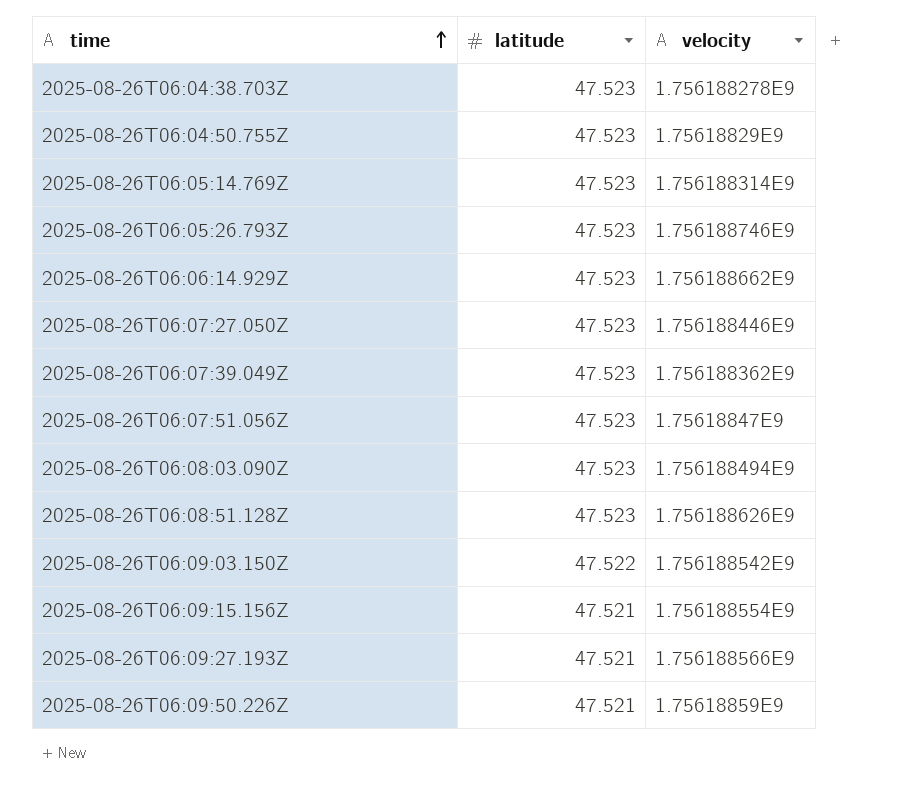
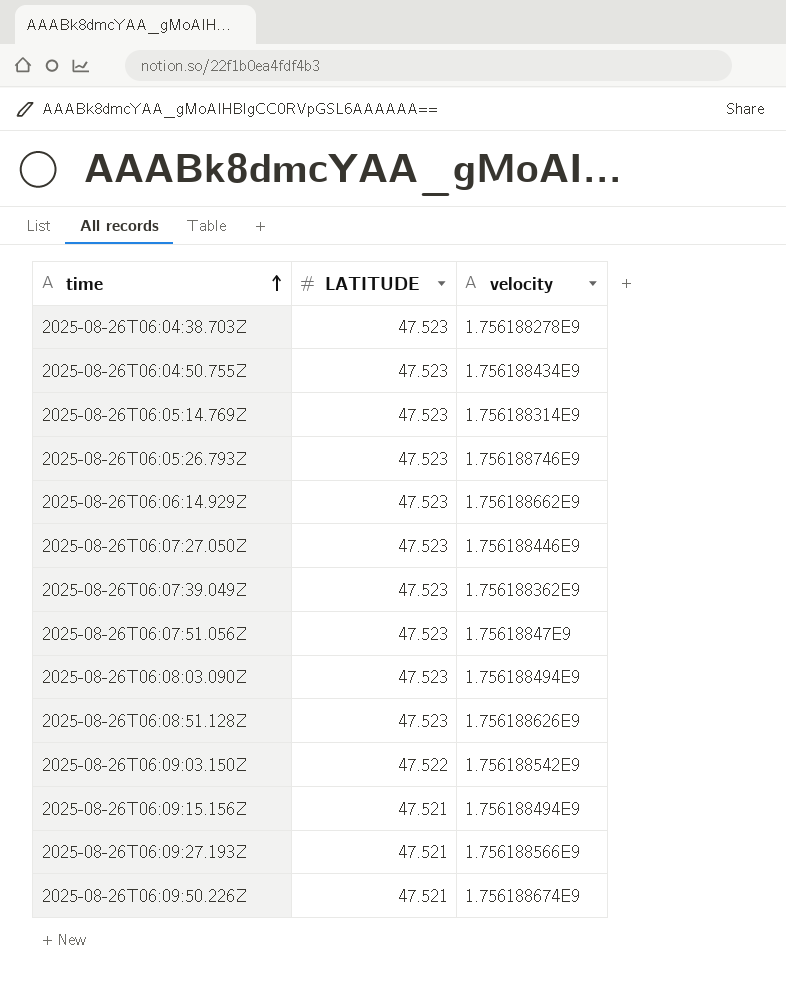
column name: latitude -> LATITUDE
2025-08-26T06:04:50.755Z | velocity: 1.75618829E9 -> 1.756188434E9
2025-08-26T06:09:15.156Z | velocity: 1.756188554E9 -> 1.756188494E9
2025-08-26T06:09:50.226Z | velocity: 1.75618859E9 -> 1.756188674E9

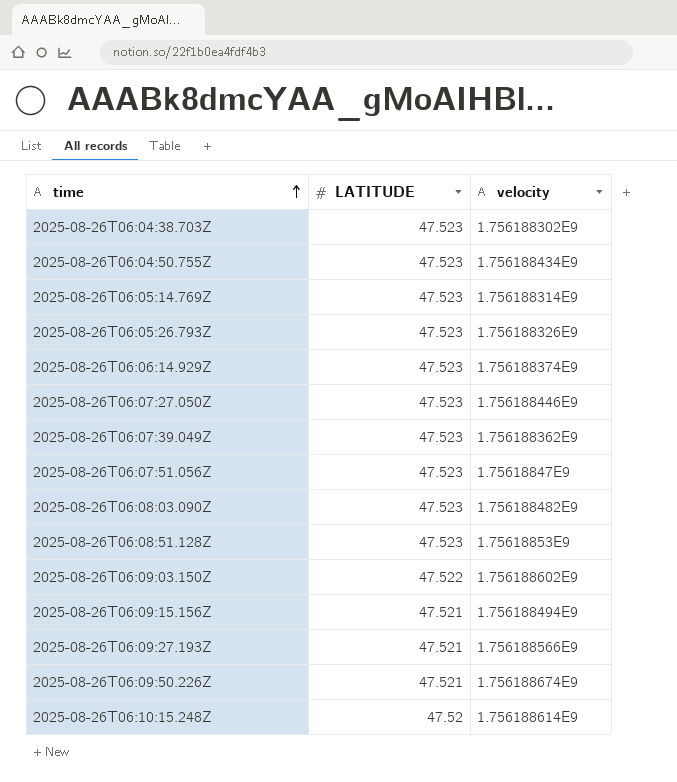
2025-08-26T06:04:38.703Z | velocity: 1.756188278E9 -> 1.756188302E9
2025-08-26T06:05:26.793Z | velocity: 1.756188746E9 -> 1.756188326E9
2025-08-26T06:06:14.929Z | velocity: 1.756188662E9 -> 1.756188374E9
2025-08-26T06:08:03.090Z | velocity: 1.756188494E9 -> 1.756188482E9
2025-08-26T06:08:51.128Z | velocity: 1.756188626E9 -> 1.75618853E9
2025-08-26T06:09:03.150Z | velocity: 1.756188542E9 -> 1.756188602E9
row 2025-08-26T06:10:15.248Z: none -> 47.52 | 1.756188614E9

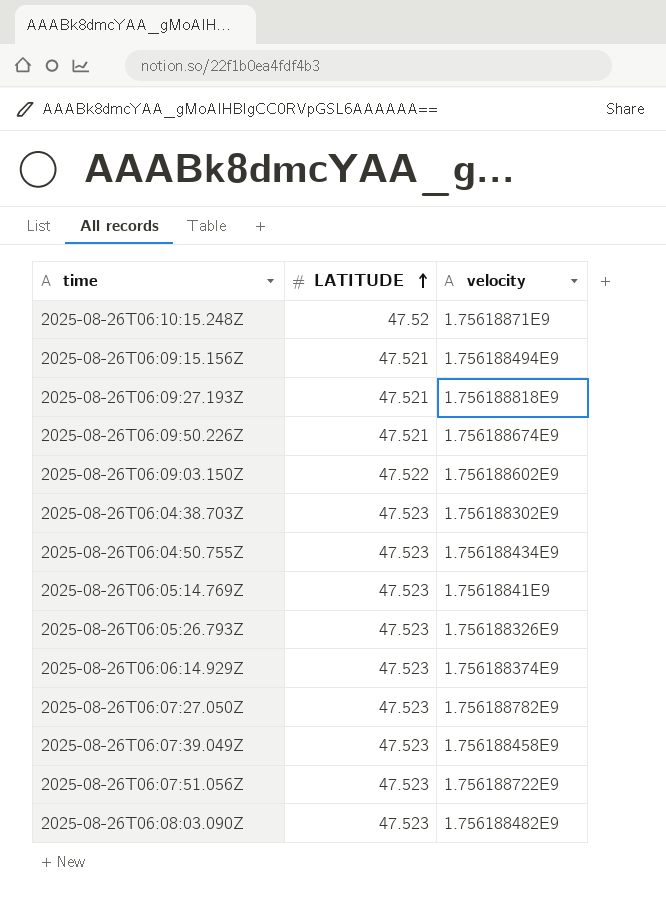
row order: time ascending -> LATITUDE ascending
row 2025-08-26T06:08:51.128Z: 47.523 | 1.75618853E9 -> none
2025-08-26T06:10:15.248Z | velocity: 1.756188614E9 -> 1.75618871E9
2025-08-26T06:09:27.193Z | velocity: 1.756188566E9 -> 1.756188818E9
2025-08-26T06:05:14.769Z | velocity: 1.756188314E9 -> 1.75618841E9
2025-08-26T06:07:27.050Z | velocity: 1.756188446E9 -> 1.756188782E9
2025-08-26T06:07:39.049Z | velocity: 1.756188362E9 -> 1.756188458E9
2025-08-26T06:07:51.056Z | velocity: 1.75618847E9 -> 1.756188722E9

